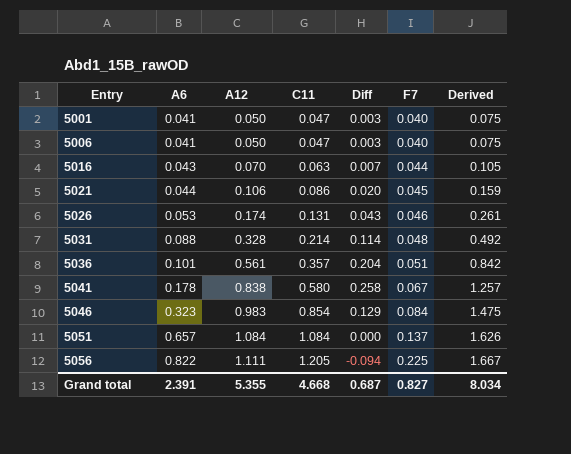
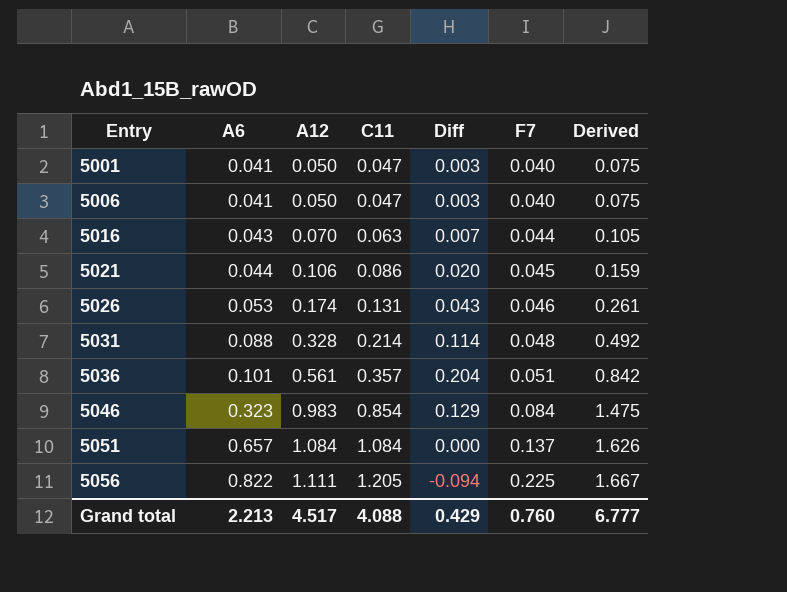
row 5041: 0.178 | 0.838 | 0.580 | 0.258 | 0.067 | 1.257 -> none
Grand total | A6: 2.391 -> 2.213
Grand total | A12: 5.355 -> 4.517
Grand total | C11: 4.668 -> 4.088
Grand total | Diff: 0.687 -> 0.429
Grand total | F7: 0.827 -> 0.760
Grand total | Derived: 8.034 -> 6.777

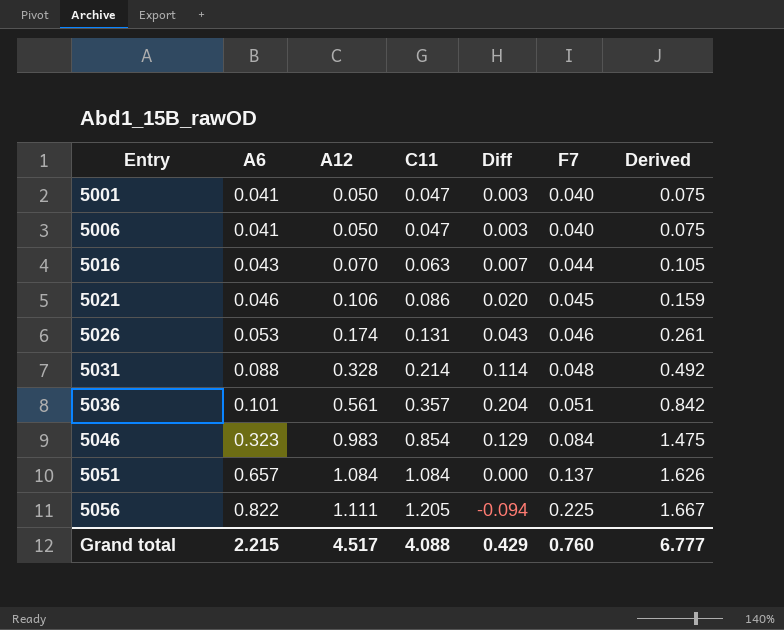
5021 | A6: 0.044 -> 0.046
Grand total | A6: 2.213 -> 2.215

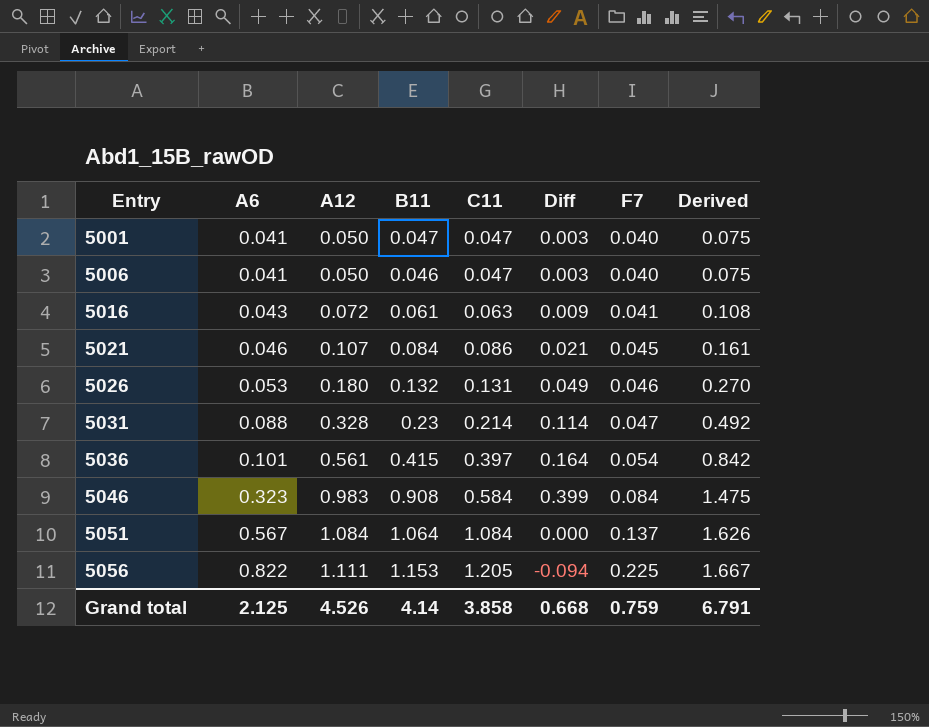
column B11 | position: none -> 4
5016 | A12: 0.070 -> 0.072
5016 | Diff: 0.007 -> 0.009
5016 | F7: 0.044 -> 0.041
5016 | Derived: 0.105 -> 0.108
5021 | A12: 0.106 -> 0.107
5021 | Diff: 0.020 -> 0.021
5021 | Derived: 0.159 -> 0.161
5026 | A12: 0.174 -> 0.180
5026 | Diff: 0.043 -> 0.049
5026 | Derived: 0.261 -> 0.270
5031 | F7: 0.048 -> 0.047
5036 | C11: 0.357 -> 0.397
5036 | Diff: 0.204 -> 0.164
5036 | F7: 0.051 -> 0.054
5046 | C11: 0.854 -> 0.584
5046 | Diff: 0.129 -> 0.399
5051 | A6: 0.657 -> 0.567
Grand total | A6: 2.215 -> 2.125
Grand total | A12: 4.517 -> 4.526
Grand total | C11: 4.088 -> 3.858
Grand total | Diff: 0.429 -> 0.668
Grand total | F7: 0.760 -> 0.759
Grand total | Derived: 6.777 -> 6.791

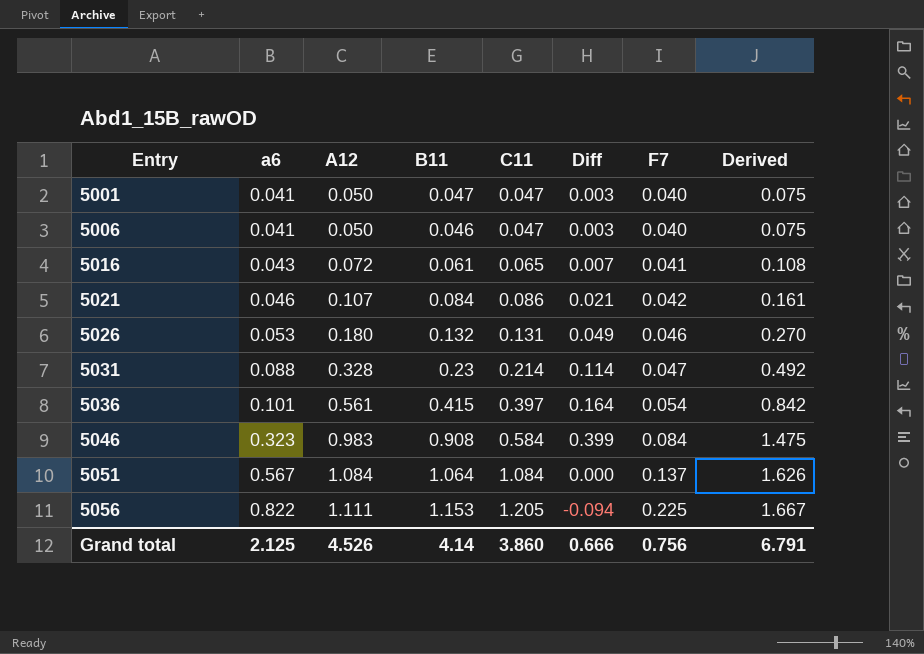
column name: A6 -> a6
5016 | C11: 0.063 -> 0.065
5016 | Diff: 0.009 -> 0.007
5021 | F7: 0.045 -> 0.042
Grand total | C11: 3.858 -> 3.860
Grand total | Diff: 0.668 -> 0.666
Grand total | F7: 0.759 -> 0.756

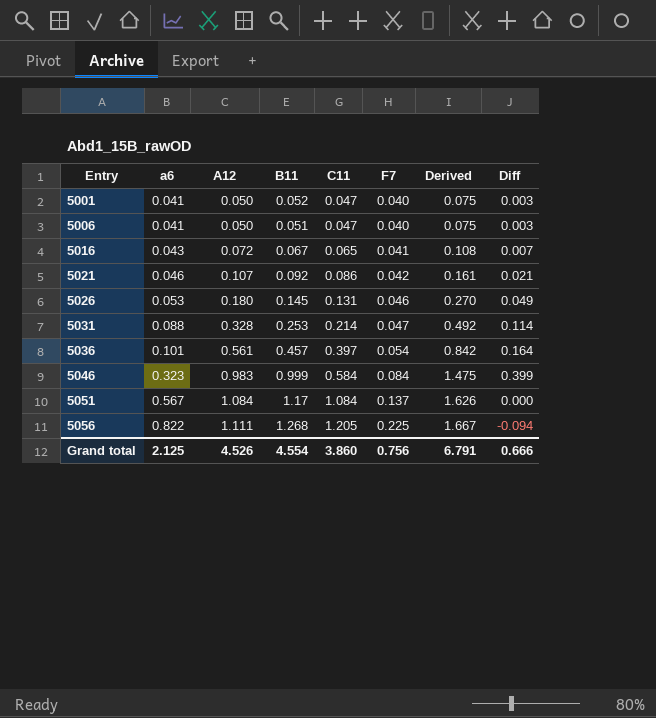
column Diff | position: 6 -> 8
5001 | B11: 0.047 -> 0.052
5006 | B11: 0.046 -> 0.051
5016 | B11: 0.061 -> 0.067
5021 | B11: 0.084 -> 0.092
5026 | B11: 0.132 -> 0.145
5031 | B11: 0.23 -> 0.253
5036 | B11: 0.415 -> 0.457
5046 | B11: 0.908 -> 0.999
5051 | B11: 1.064 -> 1.17
5056 | B11: 1.153 -> 1.268
Grand total | B11: 4.14 -> 4.554

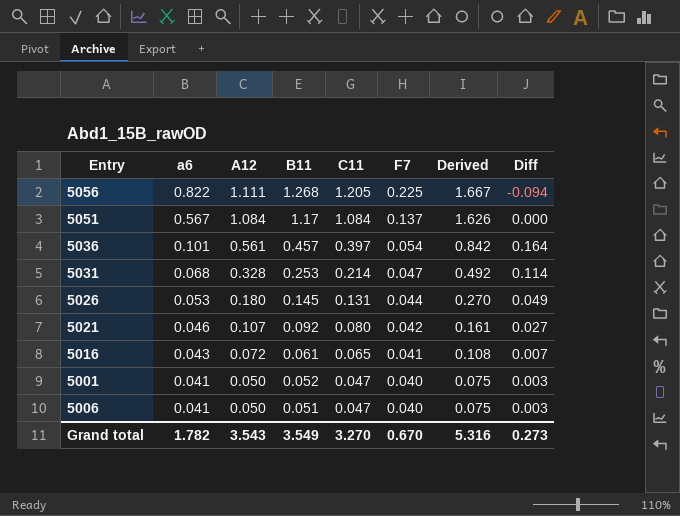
row order: Entry ascending -> a6 descending
row 5046: 0.323 | 0.983 | 0.999 | 0.584 | 0.084 | 1.475 | 0.399 -> none
5031 | a6: 0.088 -> 0.068
5026 | F7: 0.046 -> 0.044
5021 | C11: 0.086 -> 0.080
5021 | Diff: 0.021 -> 0.027
5016 | B11: 0.067 -> 0.061
Grand total | a6: 2.125 -> 1.782
Grand total | A12: 4.526 -> 3.543
Grand total | B11: 4.554 -> 3.549
Grand total | C11: 3.860 -> 3.270
Grand total | F7: 0.756 -> 0.670
Grand total | Derived: 6.791 -> 5.316
Grand total | Diff: 0.666 -> 0.273

